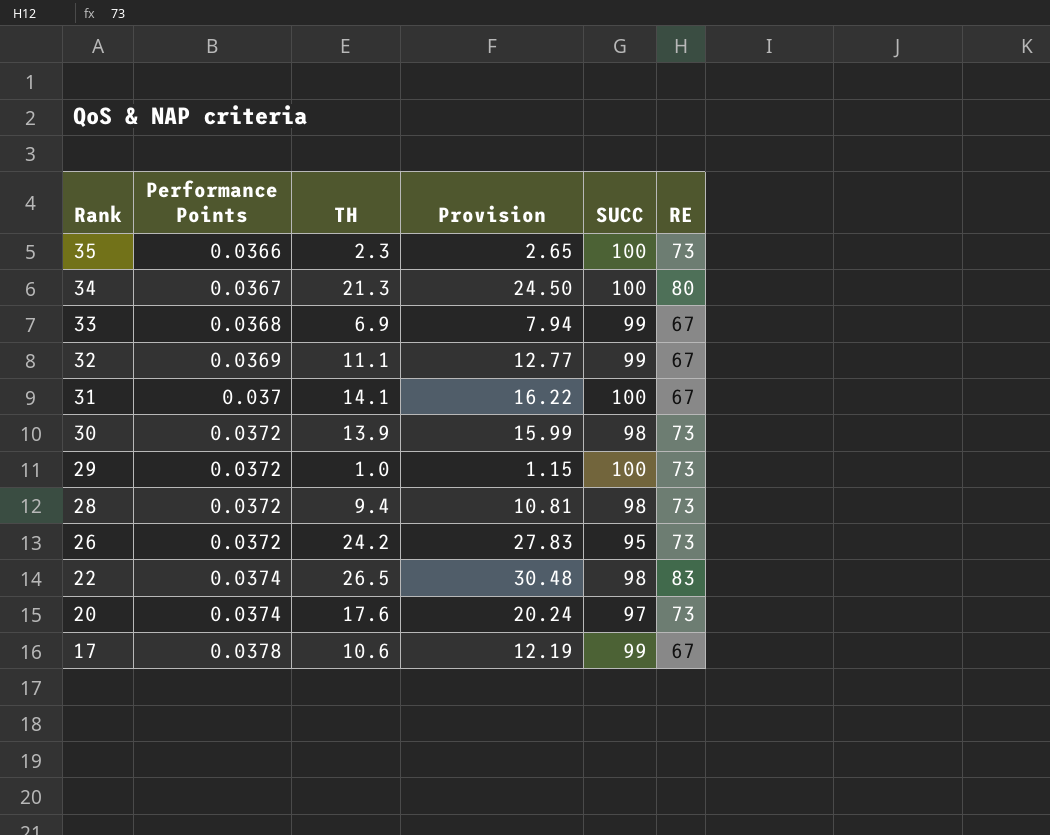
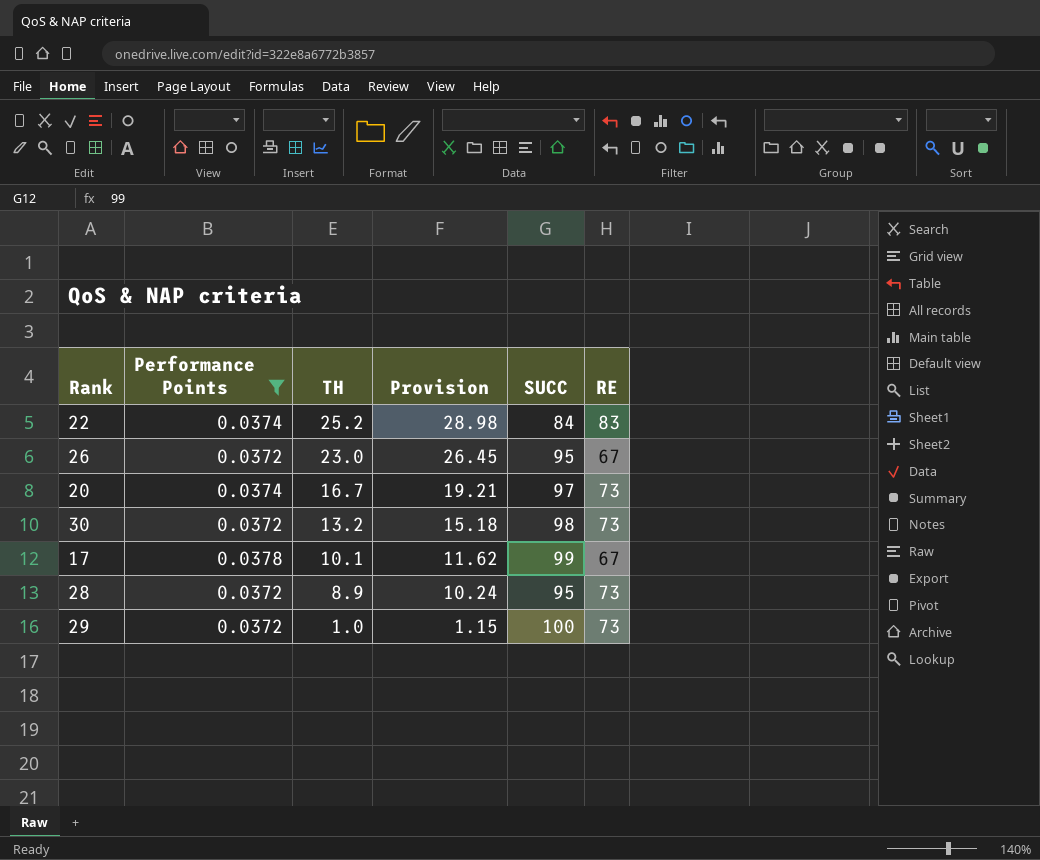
filter: none -> Performance Points >= 0.0372
row order: Rank descending -> TH descending
22 | TH: 26.5 -> 25.2
22 | Provision: 30.48 -> 28.98
22 | SUCC: 98 -> 84
26 | TH: 24.2 -> 23.0
26 | Provision: 27.83 -> 26.45
26 | RE: 73 -> 67
20 | TH: 17.6 -> 16.7
20 | Provision: 20.24 -> 19.21
30 | TH: 13.9 -> 13.2
30 | Provision: 15.99 -> 15.18
17 | TH: 10.6 -> 10.1
17 | Provision: 12.19 -> 11.62
28 | TH: 9.4 -> 8.9
28 | Provision: 10.81 -> 10.24
28 | SUCC: 98 -> 95

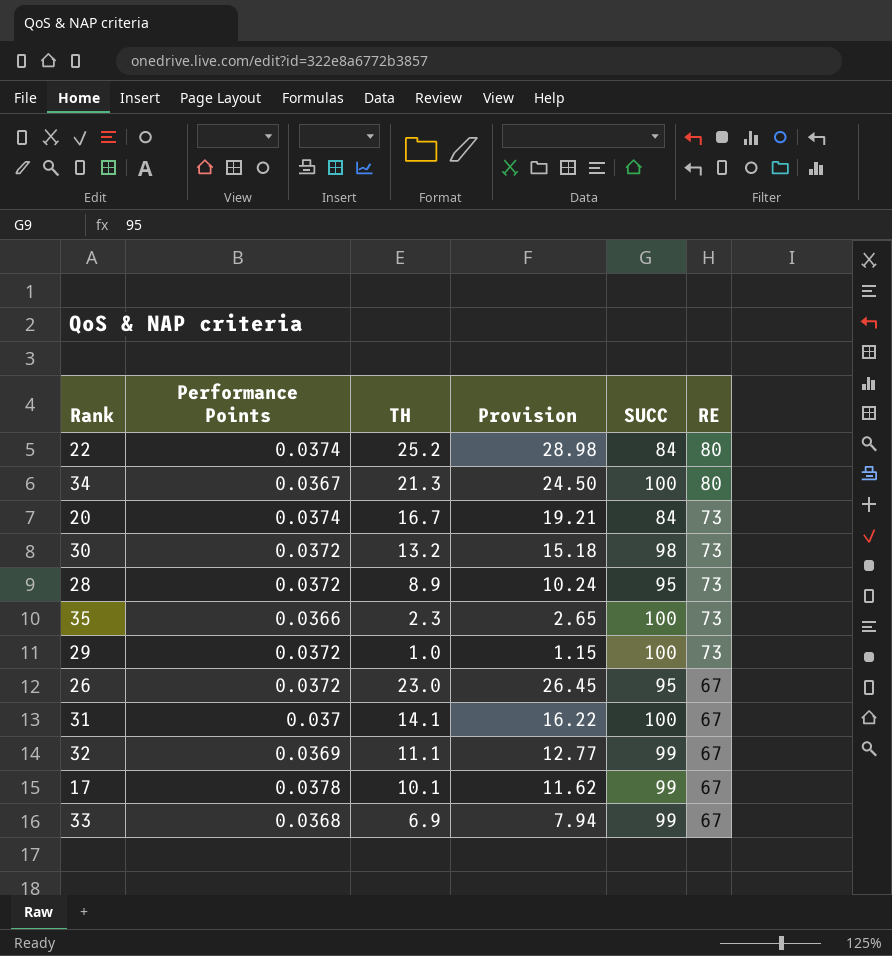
filter: Performance Points >= 0.0372 -> none
row order: TH descending -> RE descending
22 | RE: 83 -> 80
20 | SUCC: 97 -> 84

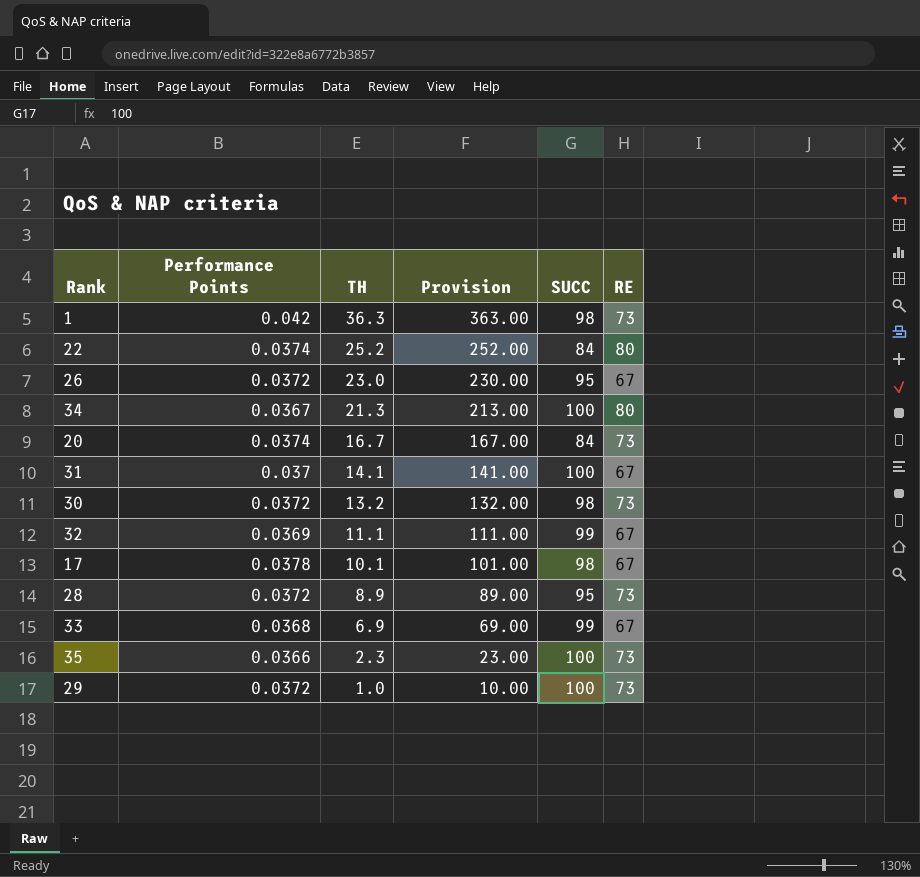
row order: RE descending -> TH descending
column Provision | formula: [TH] * 1.15 -> [TH] * 10
row 1: none -> 0.042 | 36.3 | 363.00 | 98 | 73
17 | SUCC: 99 -> 98

